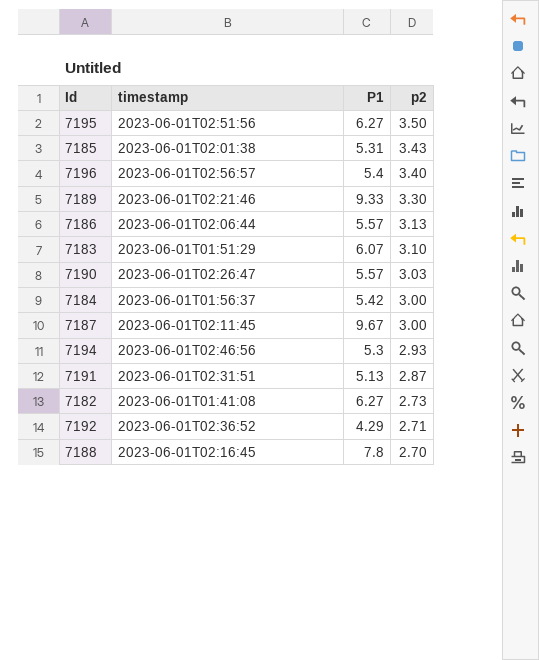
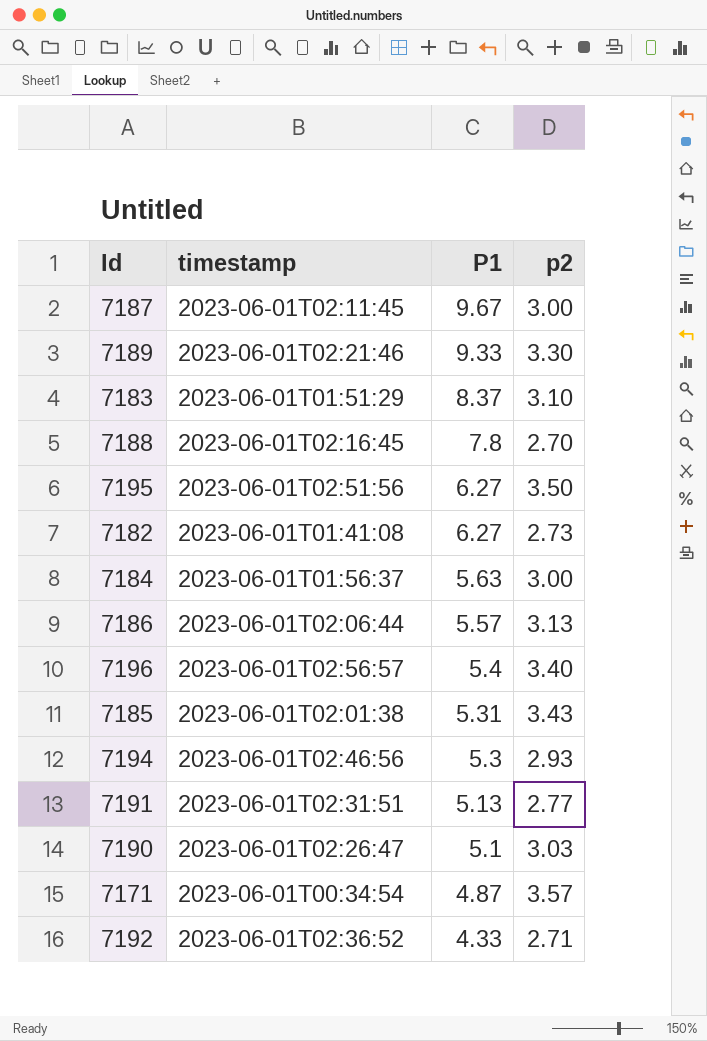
row order: p2 descending -> P1 descending
7183 | P1: 6.07 -> 8.37
7184 | P1: 5.42 -> 5.63
7191 | p2: 2.87 -> 2.77
7190 | P1: 5.57 -> 5.1
row 7171: none -> 2023-06-01T00:34:54 | 4.87 | 3.57
7192 | P1: 4.29 -> 4.33

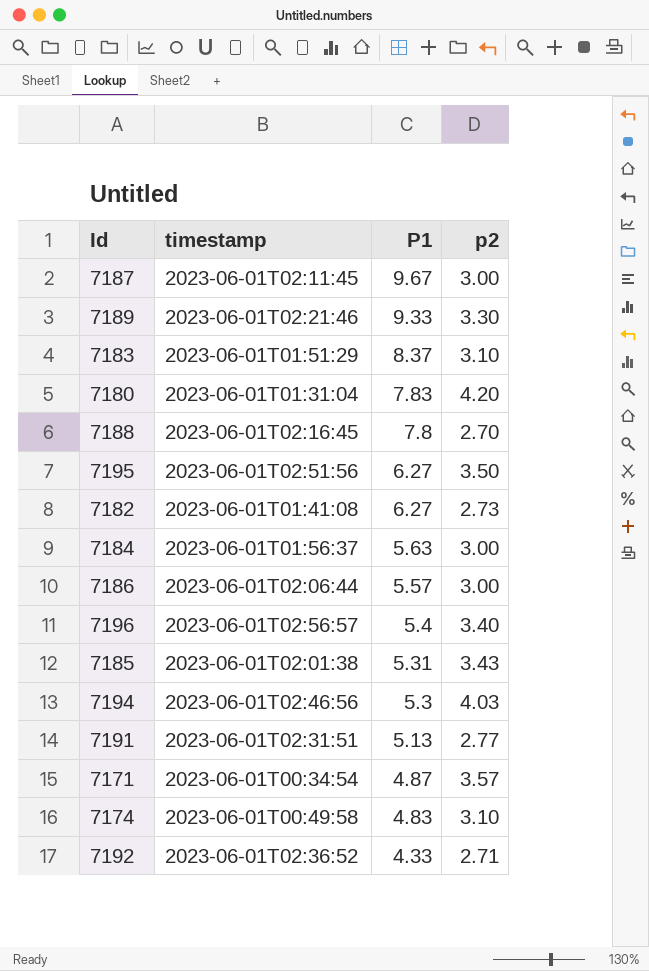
row 7190: 2023-06-01T02:26:47 | 5.1 | 3.03 -> none
row 7180: none -> 2023-06-01T01:31:04 | 7.83 | 4.20
7186 | p2: 3.13 -> 3.00
7194 | p2: 2.93 -> 4.03
row 7174: none -> 2023-06-01T00:49:58 | 4.83 | 3.10

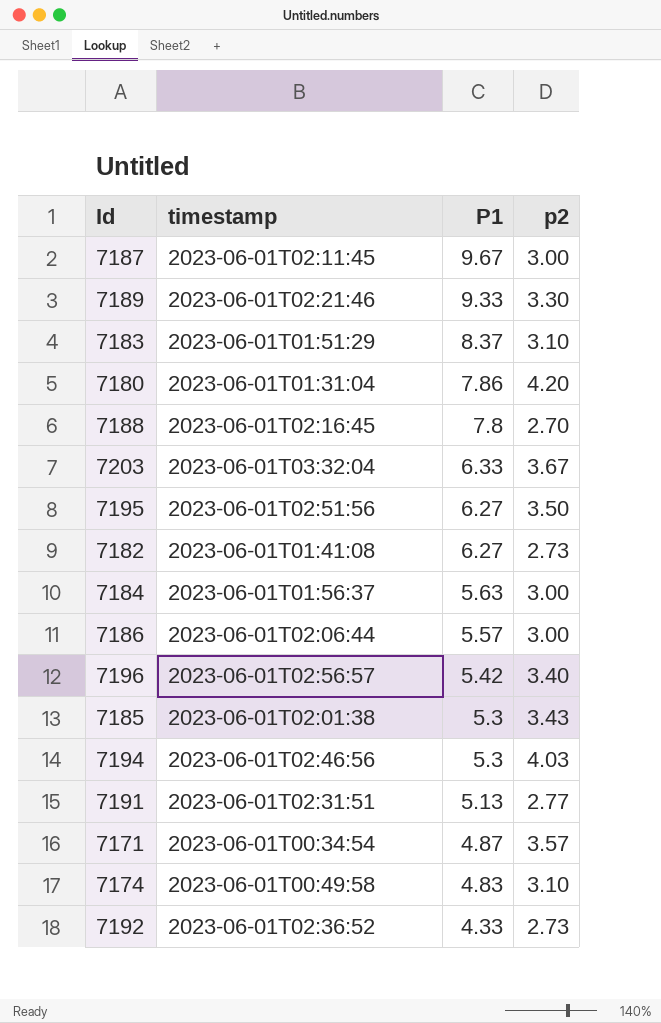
7180 | P1: 7.83 -> 7.86
row 7203: none -> 2023-06-01T03:32:04 | 6.33 | 3.67
7196 | P1: 5.4 -> 5.42
7185 | P1: 5.31 -> 5.3
7192 | p2: 2.71 -> 2.73

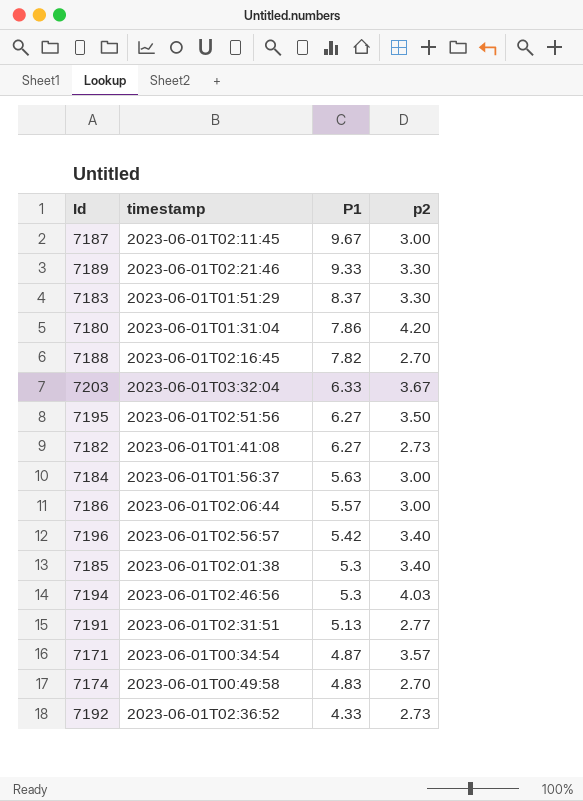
7183 | p2: 3.10 -> 3.30
7188 | P1: 7.8 -> 7.82
7185 | p2: 3.43 -> 3.40
7174 | p2: 3.10 -> 2.70

